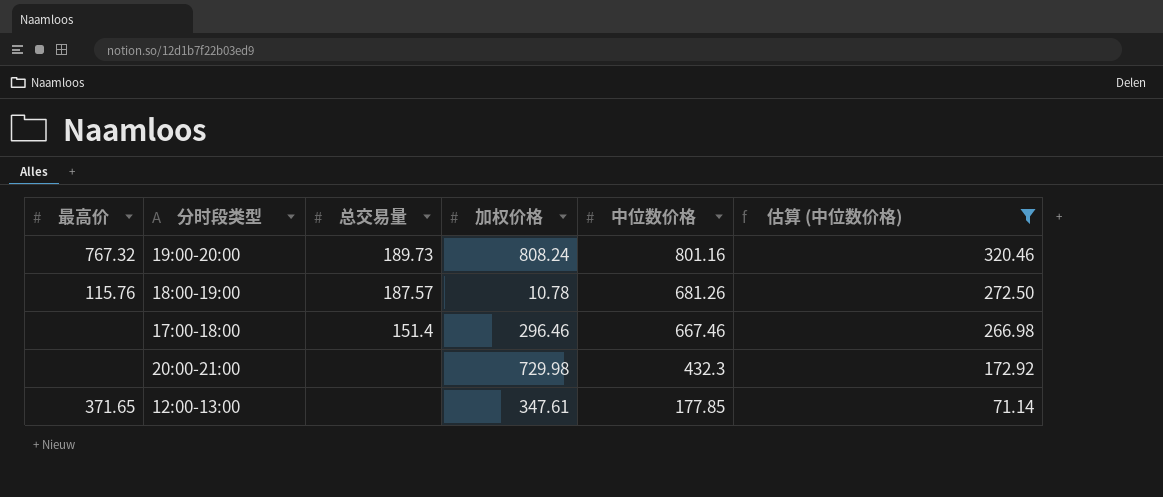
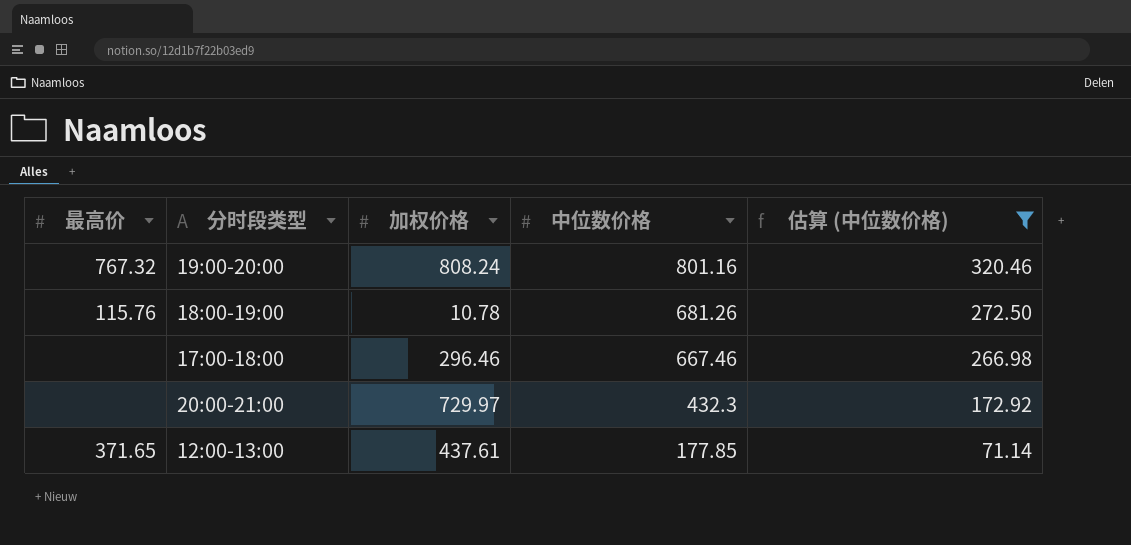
column 总交易量 | position: 3 -> none
20:00-21:00 | 加权价格: 729.98 -> 729.97
12:00-13:00 | 加权价格: 347.61 -> 437.61

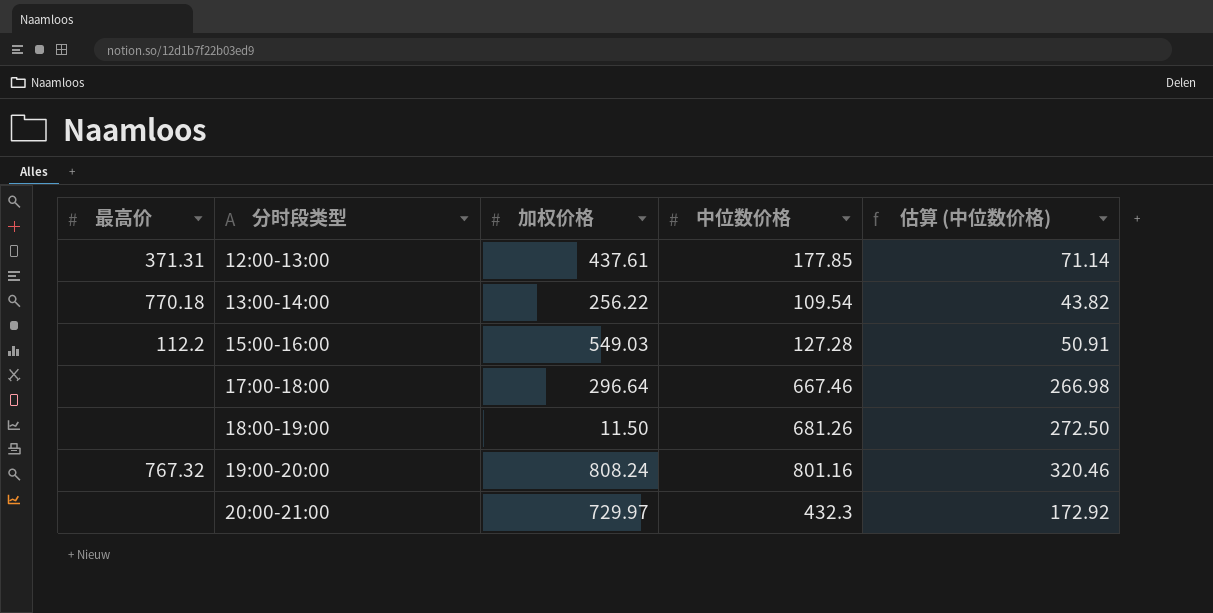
filter: 估算 (中位数价格) >= 71.14 -> none
row order: 中位数价格 descending -> 分时段类型 ascending
12:00-13:00 | 最高价: 371.65 -> 371.31
17:00-18:00 | 加权价格: 296.46 -> 296.64
18:00-19:00 | 最高价: 115.76 -> none
18:00-19:00 | 加权价格: 10.78 -> 11.50

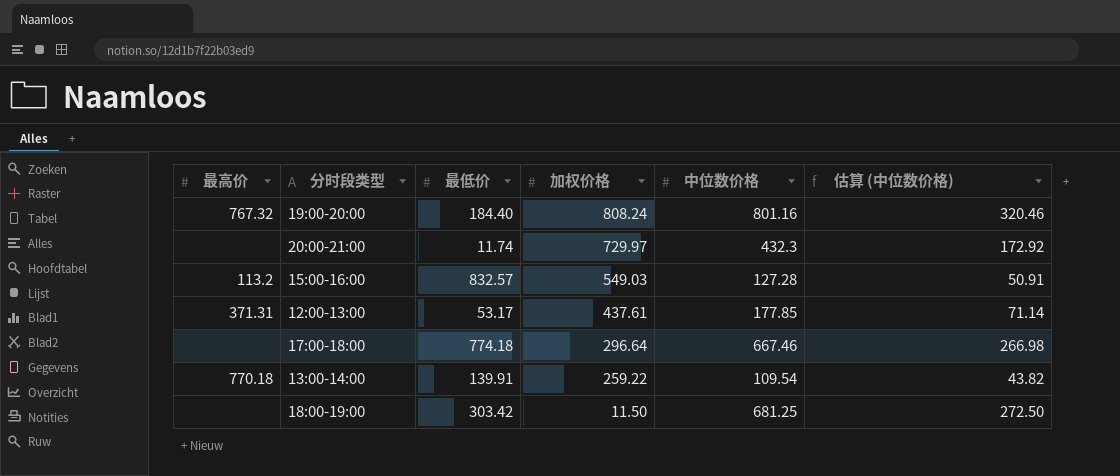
row order: 分时段类型 ascending -> 加权价格 descending
column 最低价 | position: none -> 3
15:00-16:00 | 最高价: 112.2 -> 113.2
13:00-14:00 | 加权价格: 256.22 -> 259.22
18:00-19:00 | 中位数价格: 681.26 -> 681.25

